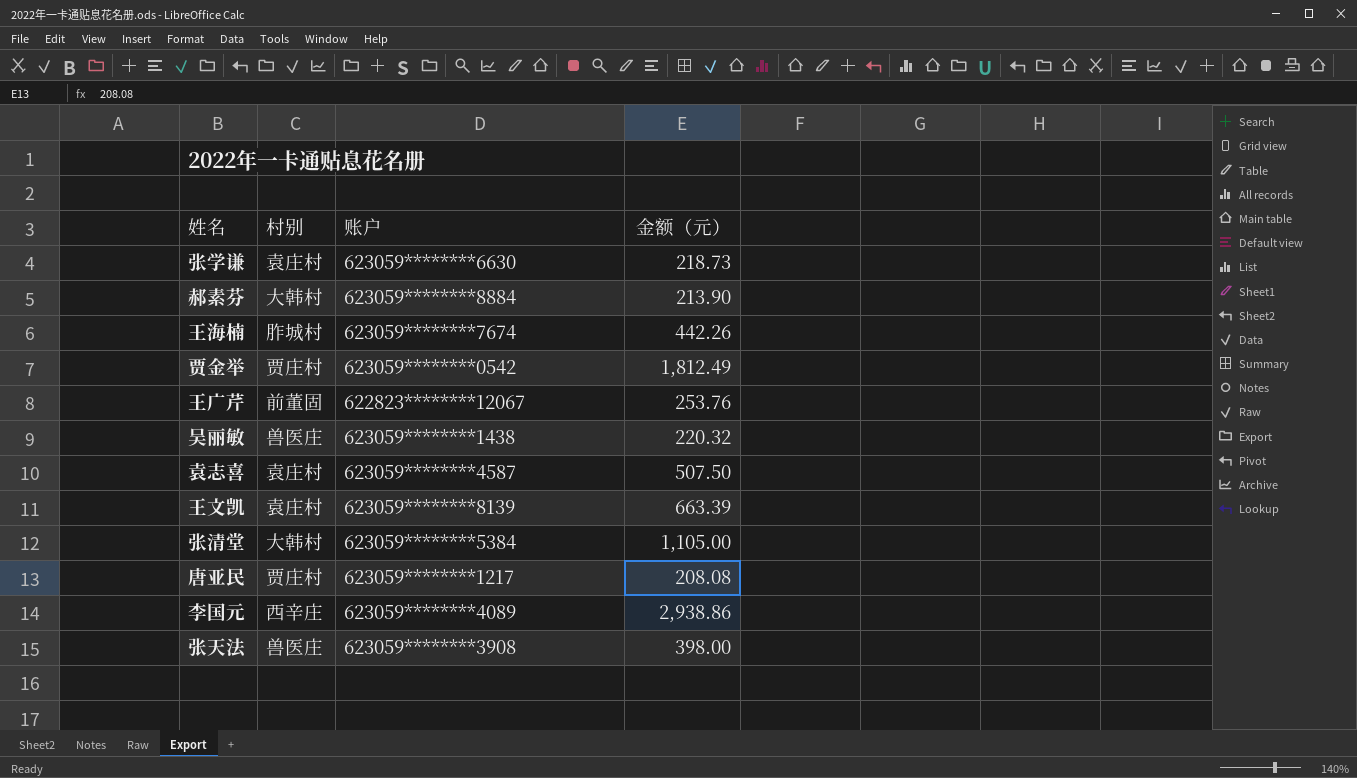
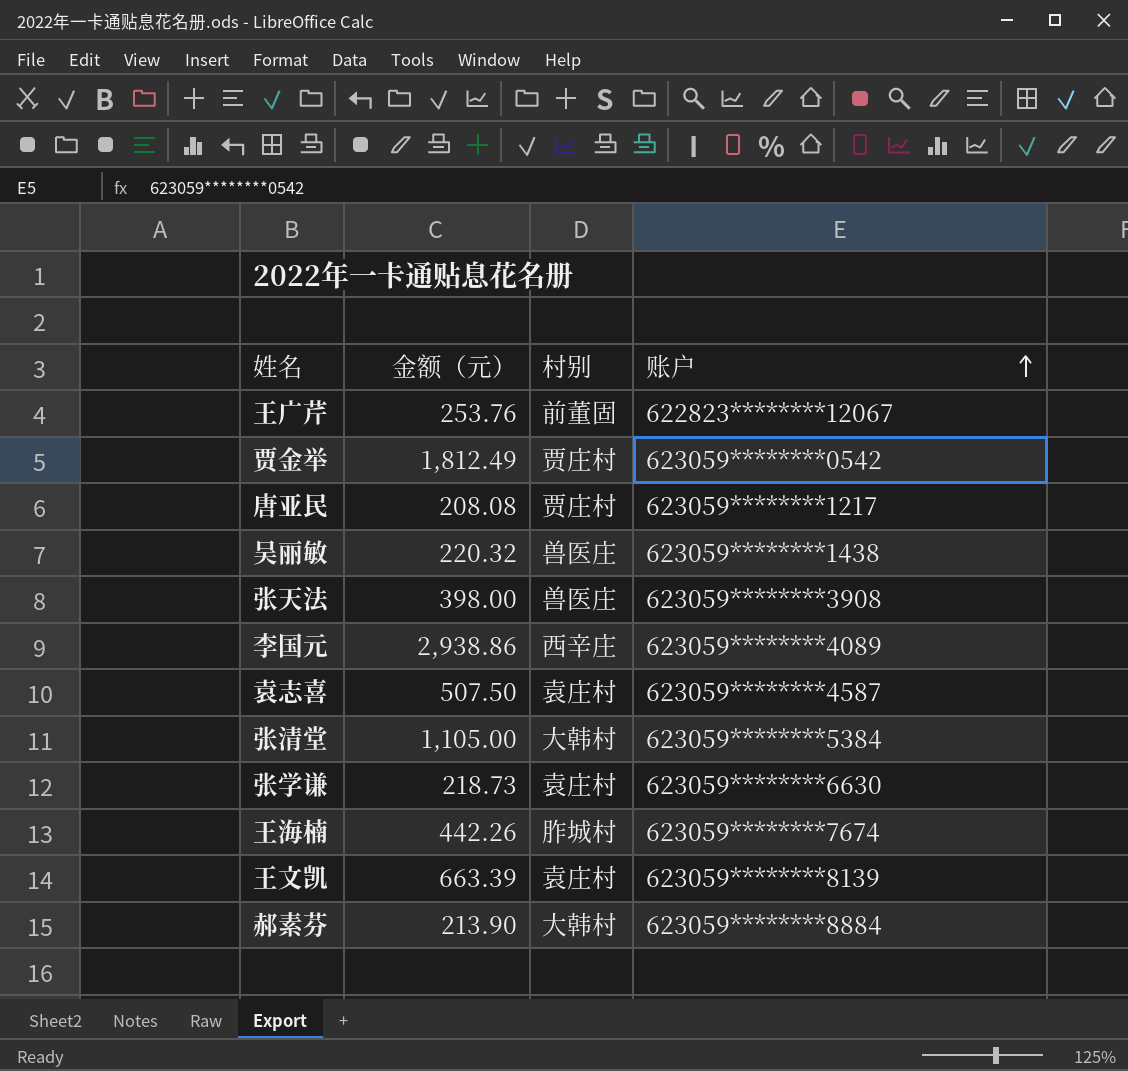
row order: none -> 账户 ascending
column 金额（元） | position: 4 -> 2

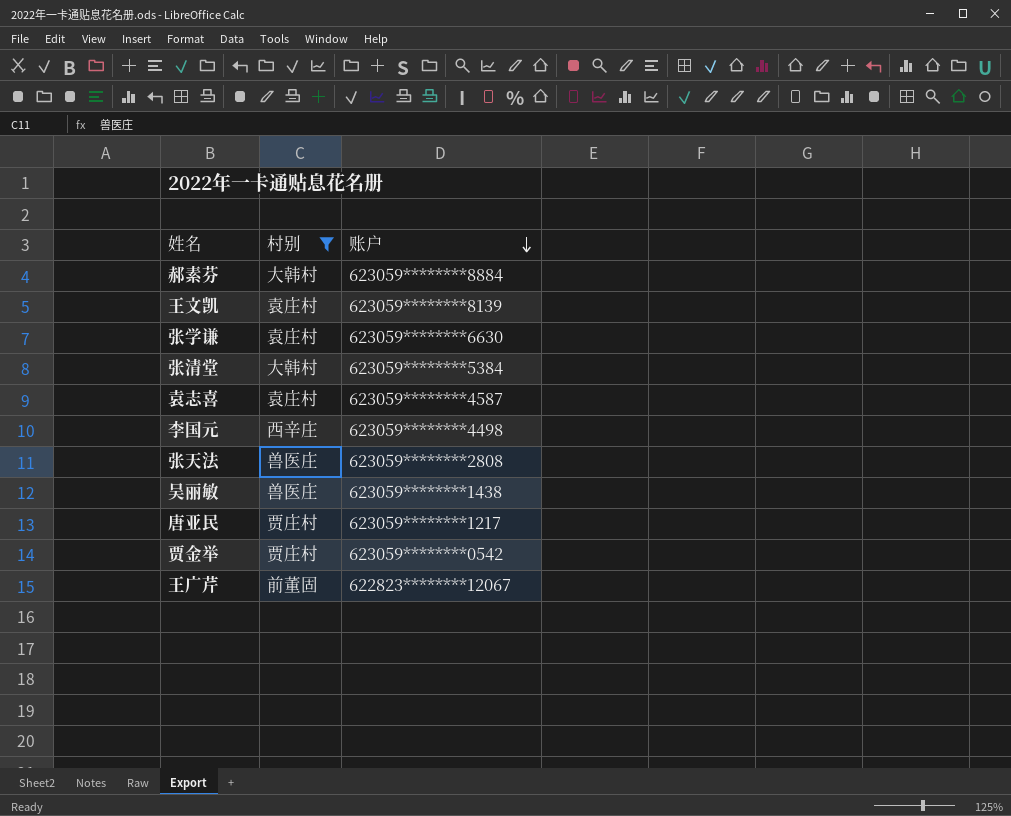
filter: none -> 村别 != 胙城村
row order: 账户 ascending -> 账户 descending
column 金额（元） | position: 2 -> none
李国元 | 账户: 623059********4089 -> 623059********4498
张天法 | 账户: 623059********3908 -> 623059********2808

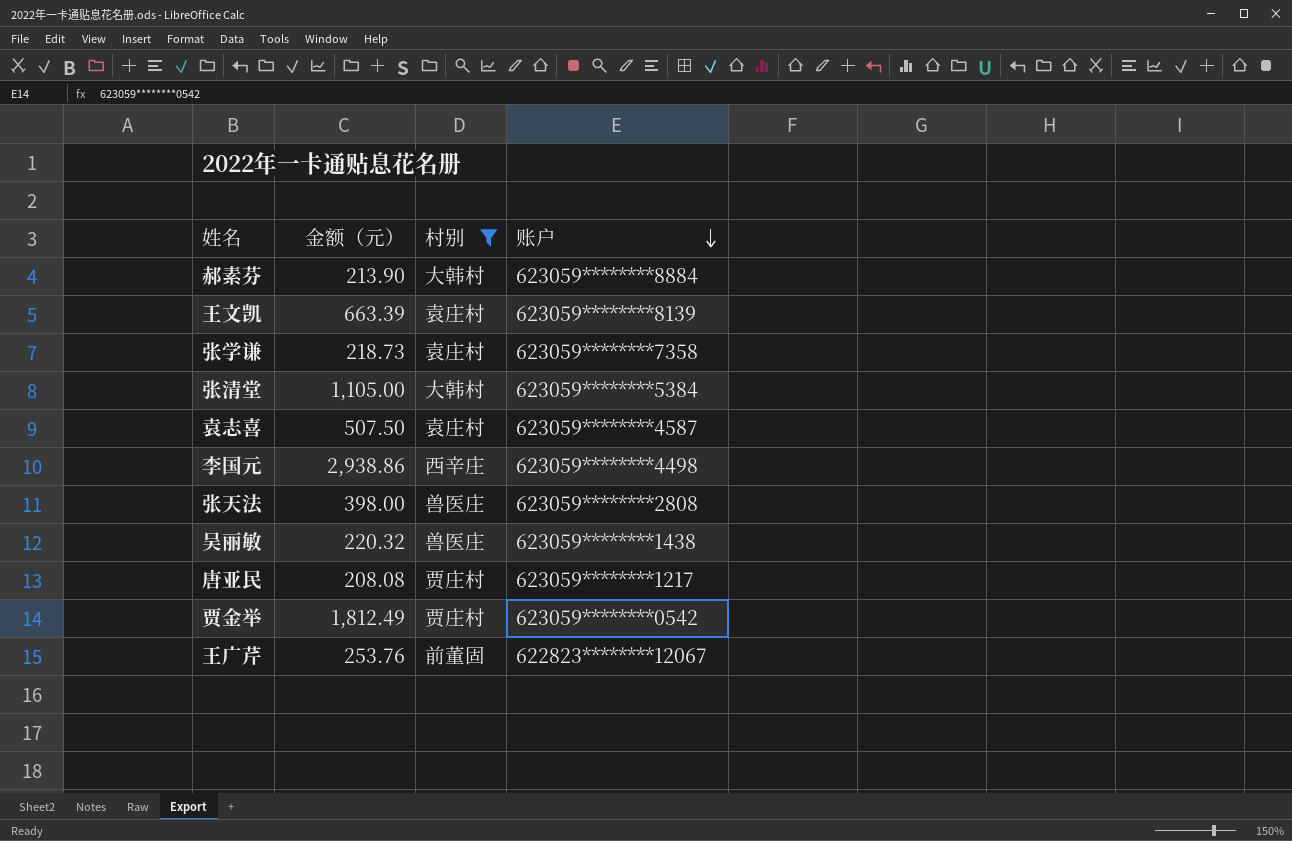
column 金额（元） | position: none -> 2
张学谦 | 账户: 623059********6630 -> 623059********7358

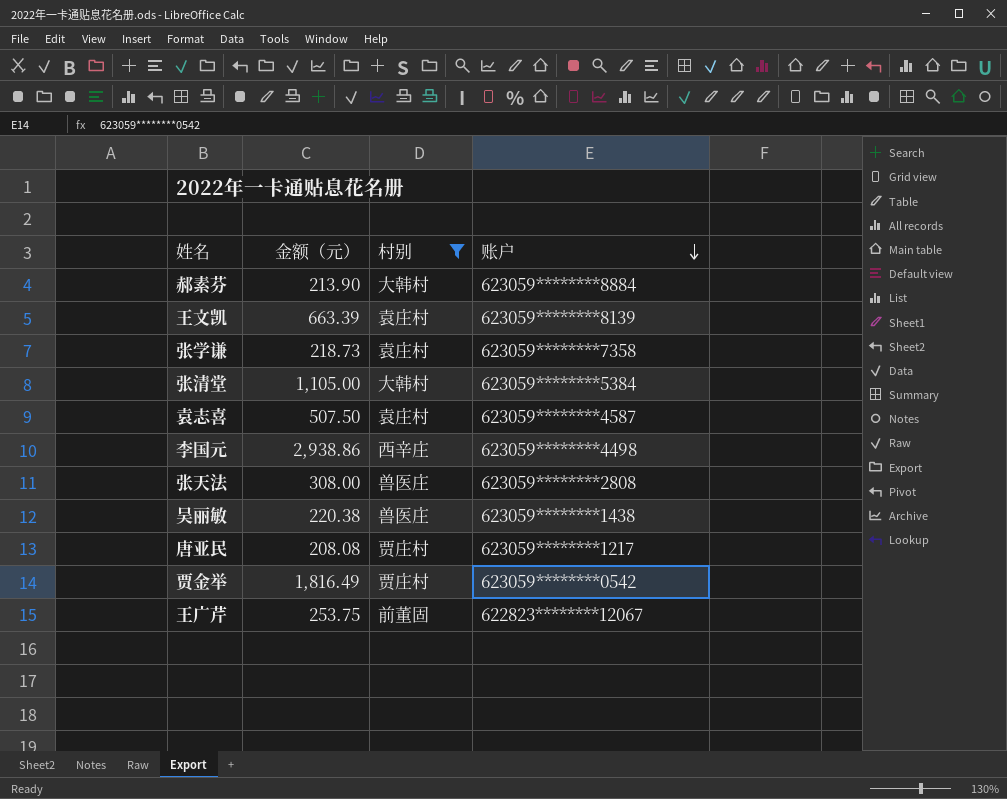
张天法 | 金额（元）: 398.00 -> 308.00
吴丽敏 | 金额（元）: 220.32 -> 220.38
贾金举 | 金额（元）: 1,812.49 -> 1,816.49
王广芹 | 金额（元）: 253.76 -> 253.75

